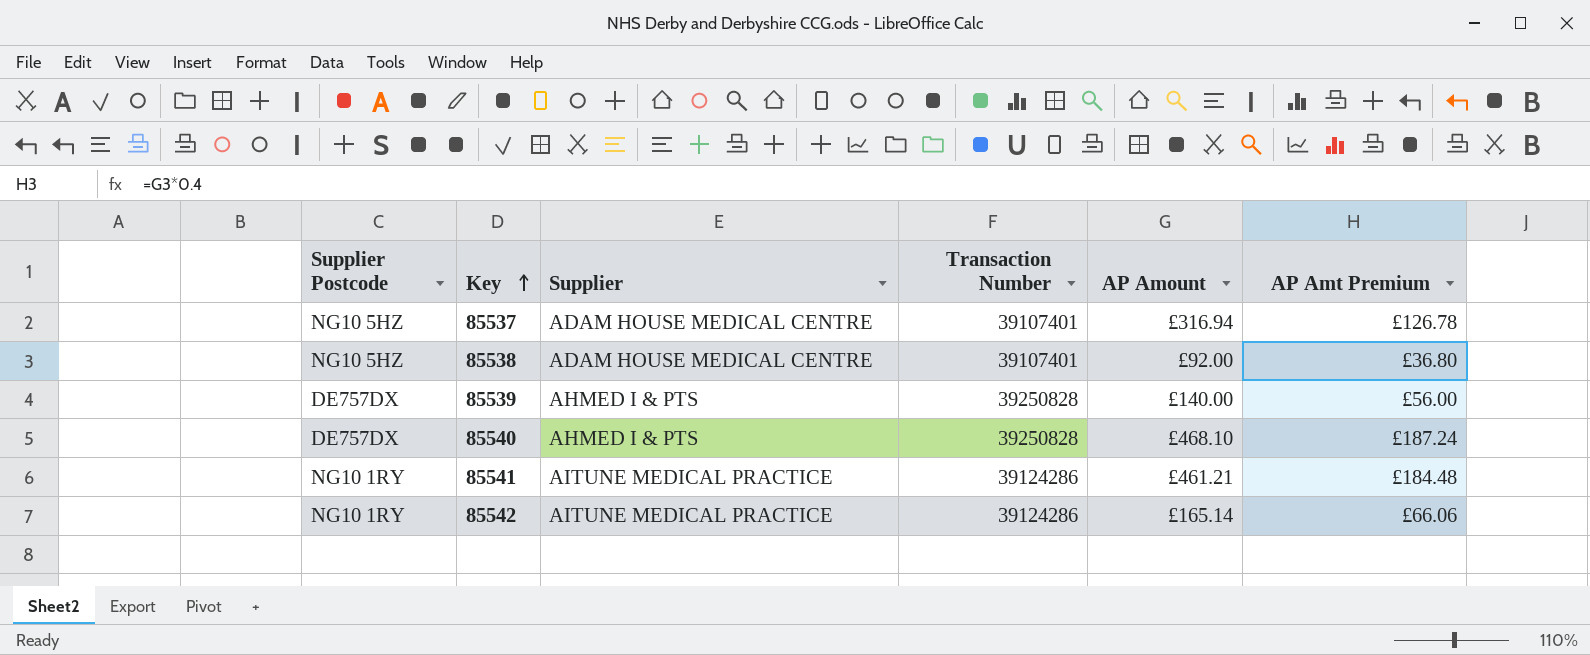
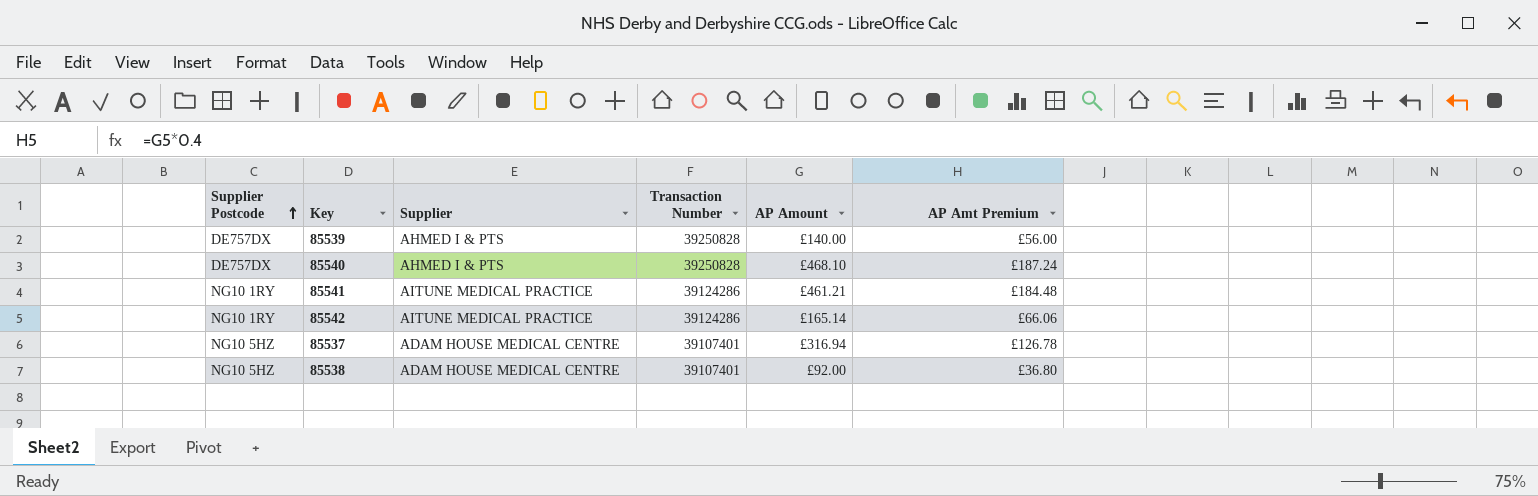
row order: Key ascending -> Supplier Postcode ascending

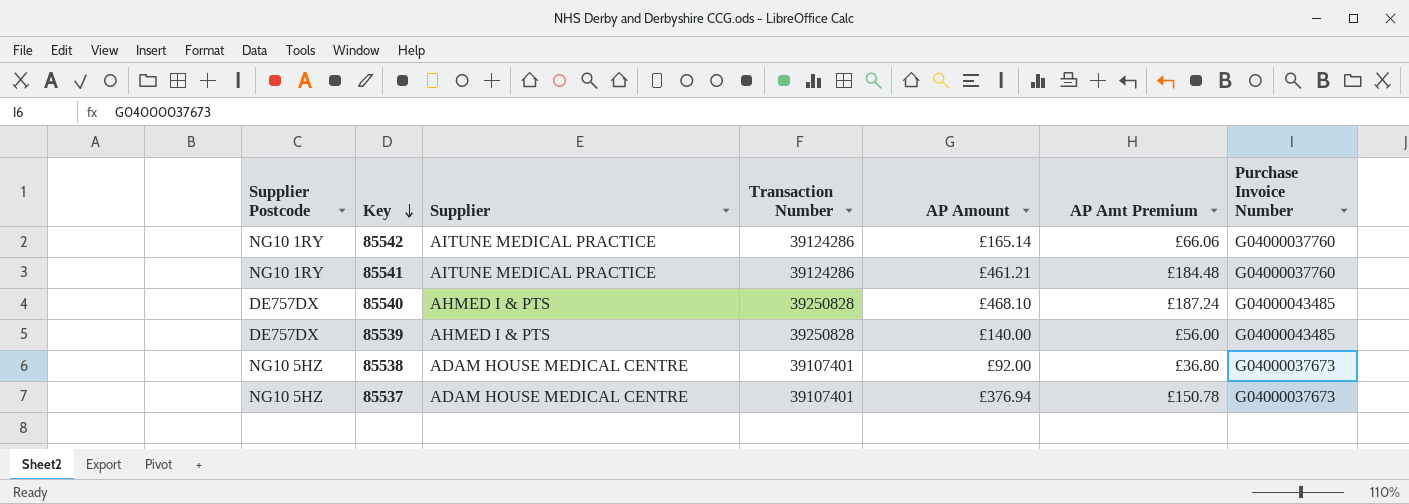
row order: Supplier Postcode ascending -> Key descending
column Purchase Invoice Number | position: none -> 7
85537 | AP Amount: £316.94 -> £376.94
85537 | AP Amt Premium: £126.78 -> £150.78

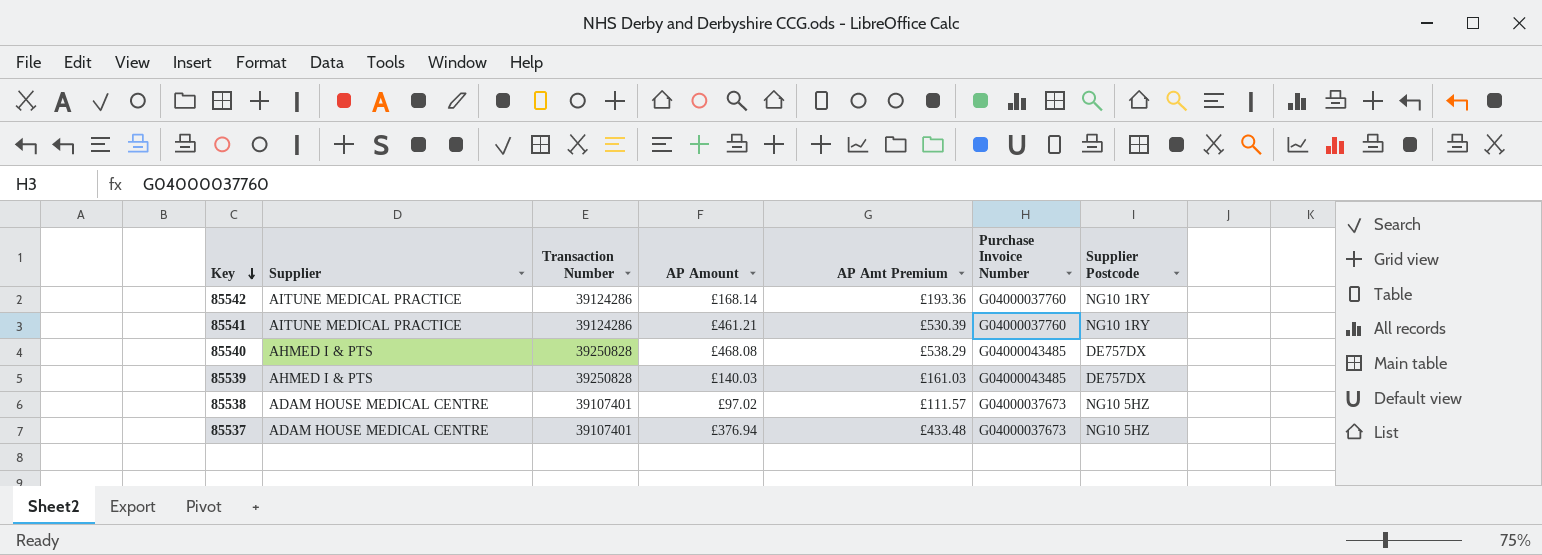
column AP Amt Premium | formula: [AP Amount] * 0.4 -> [AP Amount] * 1.15
column Supplier Postcode | position: 1 -> 7
85542 | AP Amount: £165.14 -> £168.14
85540 | AP Amount: £468.10 -> £468.08
85539 | AP Amount: £140.00 -> £140.03
85538 | AP Amount: £92.00 -> £97.02

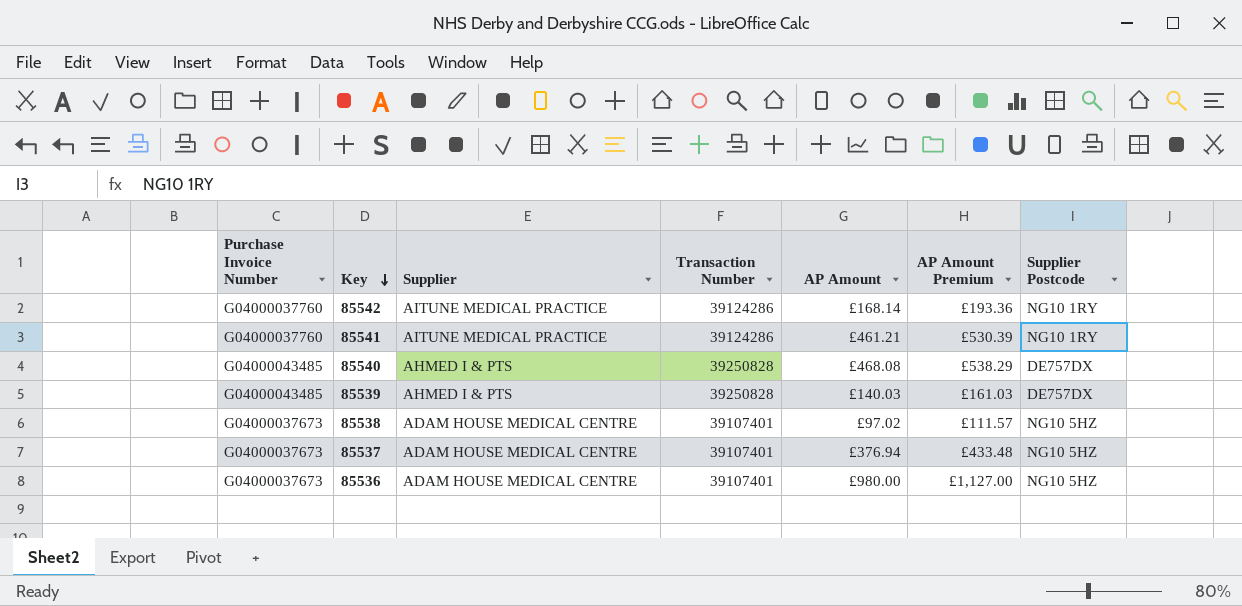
column Purchase Invoice Number | position: 6 -> 1
column name: AP Amt Premium -> AP Amount Premium
row 85536: none -> G04000037673 | ADAM HOUSE MEDICAL CENTRE | 39107401 | £980.00 | £1,127.00 | NG10 5HZ

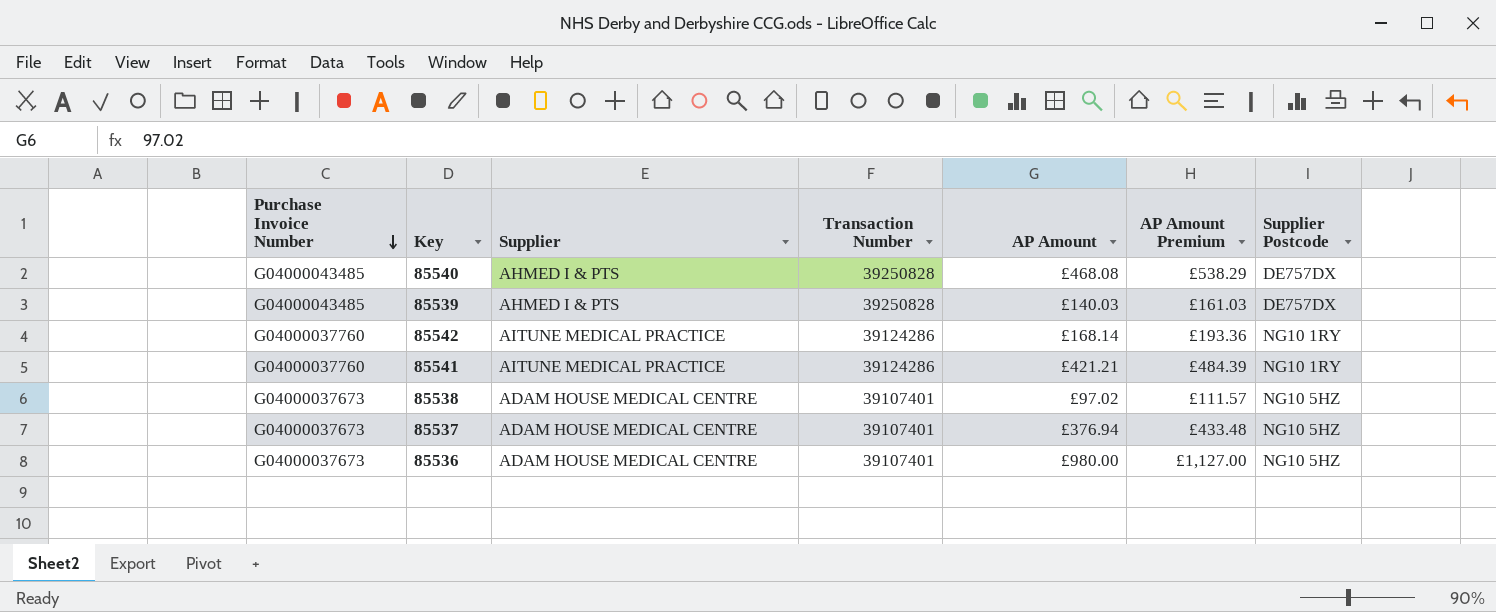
row order: Key descending -> Purchase Invoice Number descending
85541 | AP Amount: £461.21 -> £421.21
85541 | AP Amount Premium: £530.39 -> £484.39

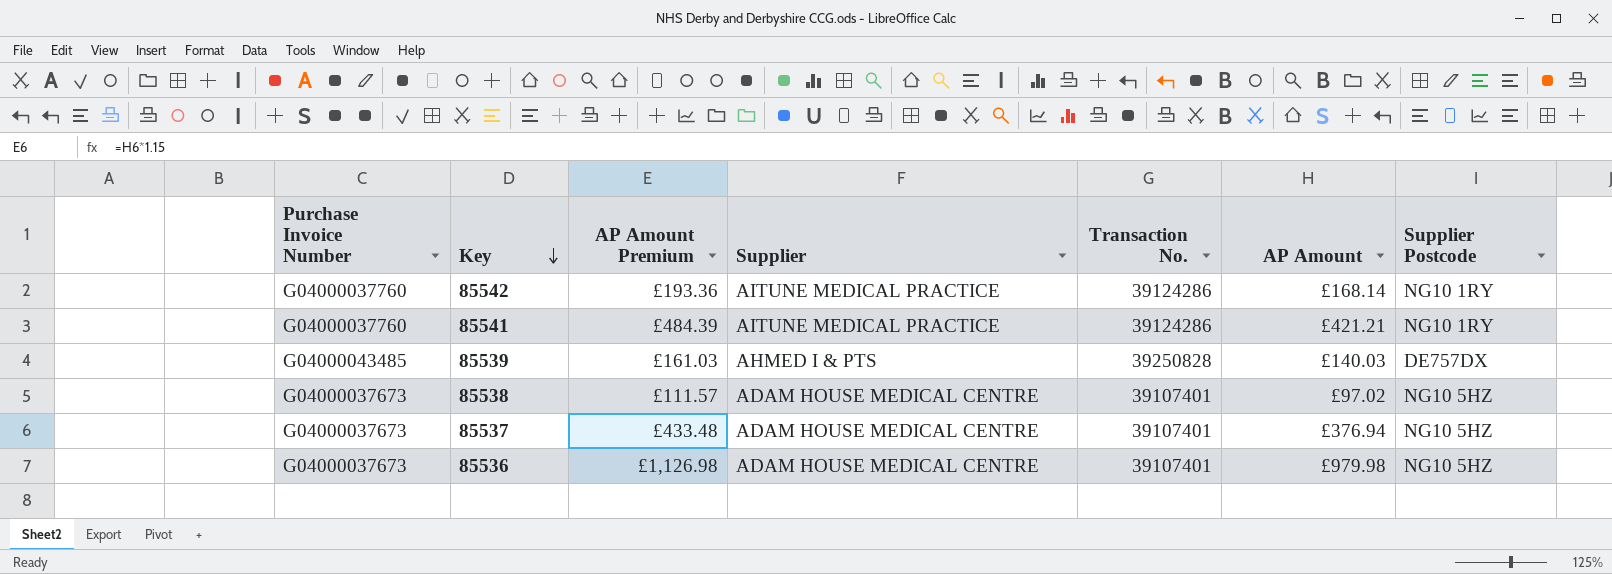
row order: Purchase Invoice Number descending -> Key descending
column AP Amount Premium | position: 6 -> 3
column name: Transaction Number -> Transaction No.
row 85540: G04000043485 | AHMED I & PTS | 39250828 | £468.08 | £538.29 | DE757DX -> none
85536 | AP Amount Premium: £1,127.00 -> £1,126.98
85536 | AP Amount: £980.00 -> £979.98

